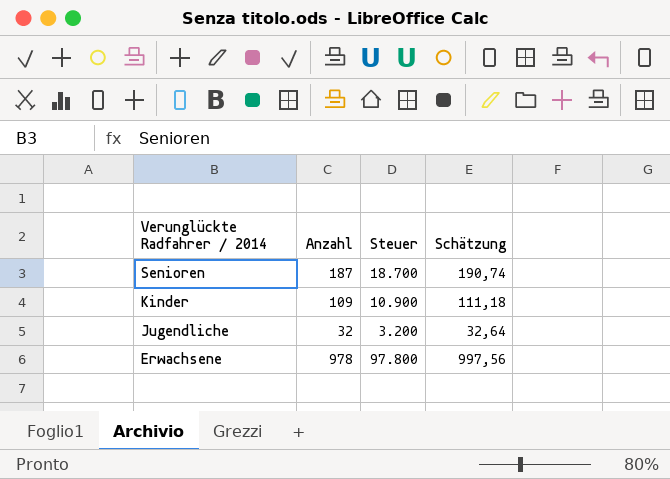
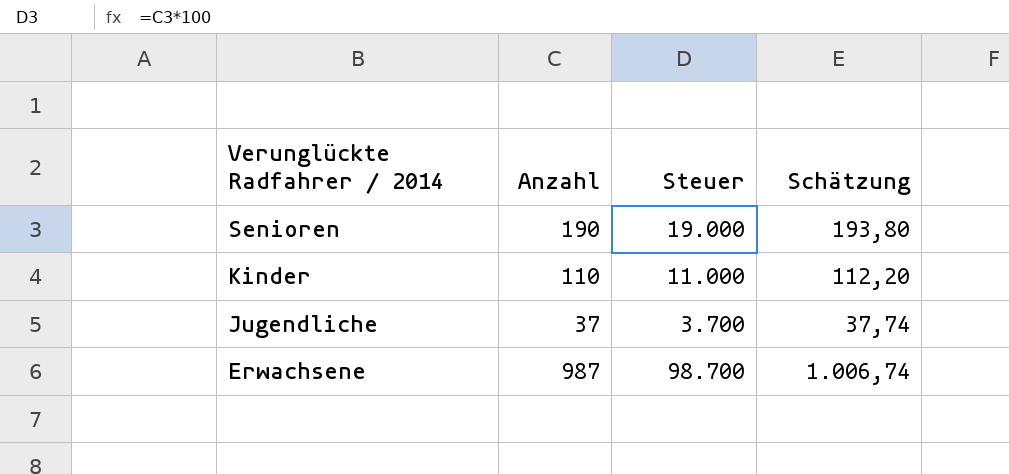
Senioren | Anzahl: 187 -> 190
Senioren | Steuer: 18.700 -> 19.000
Senioren | Schätzung: 190,74 -> 193,80
Kinder | Anzahl: 109 -> 110
Kinder | Steuer: 10.900 -> 11.000
Kinder | Schätzung: 111,18 -> 112,20
Jugendliche | Anzahl: 32 -> 37
Jugendliche | Steuer: 3.200 -> 3.700
Jugendliche | Schätzung: 32,64 -> 37,74
Erwachsene | Anzahl: 978 -> 987
Erwachsene | Steuer: 97.800 -> 98.700
Erwachsene | Schätzung: 997,56 -> 1.006,74

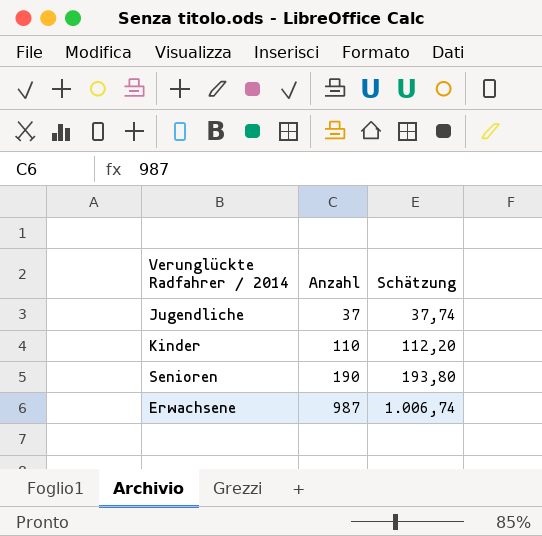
row order: Verunglückte Radfahrer / 2014 descending -> Anzahl ascending
column Steuer | formula: [Anzahl] * 100 -> none

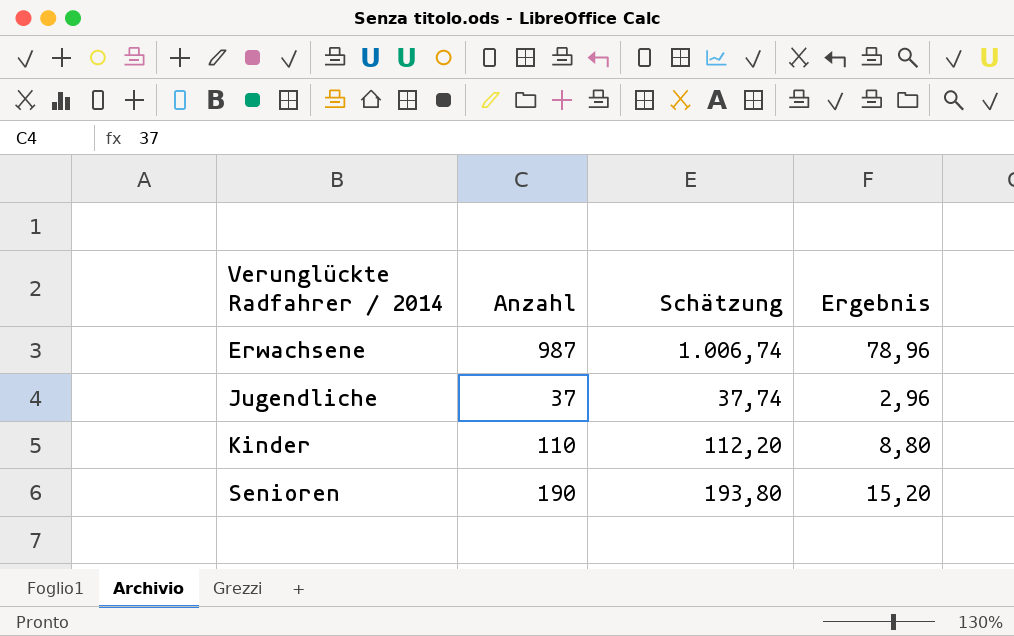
row order: Anzahl ascending -> Verunglückte Radfahrer / 2014 ascending
column Ergebnis | formula: none -> [Anzahl] * 0,08

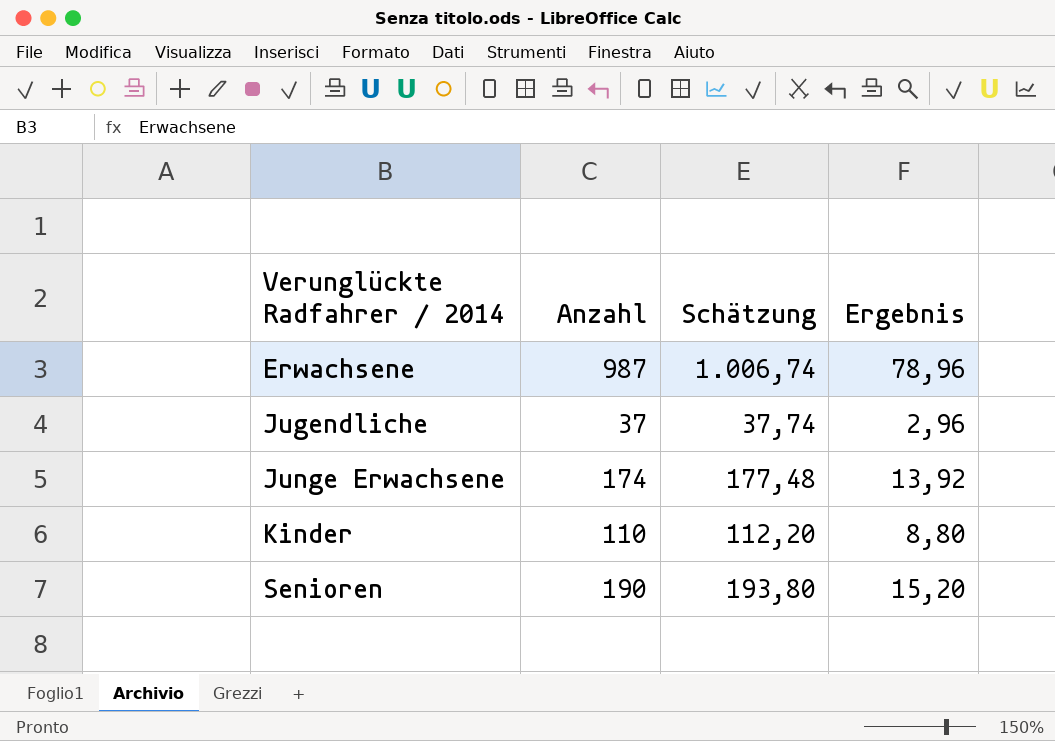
row Junge Erwachsene: none -> 174 | 177,48 | 13,92

